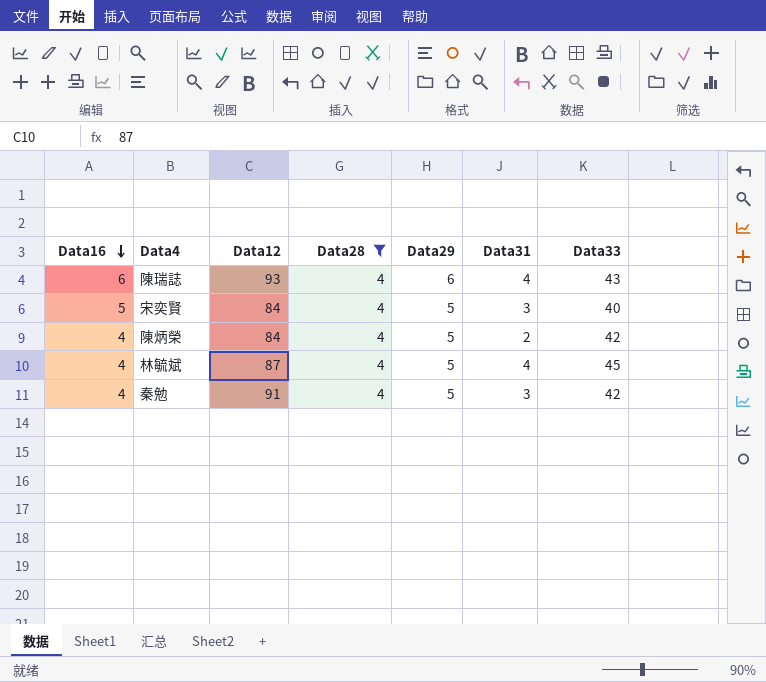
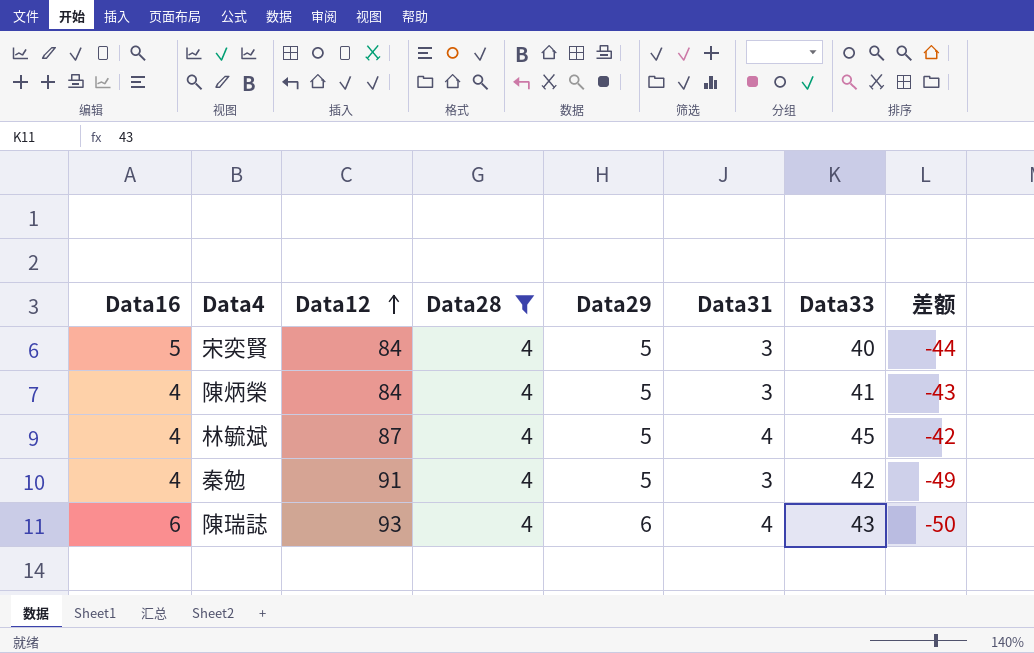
row order: Data16 descending -> Data12 ascending
column 差额 | formula: none -> [Data33] - [Data12]
陳炳榮 | Data31: 2 -> 3
陳炳榮 | Data33: 42 -> 41

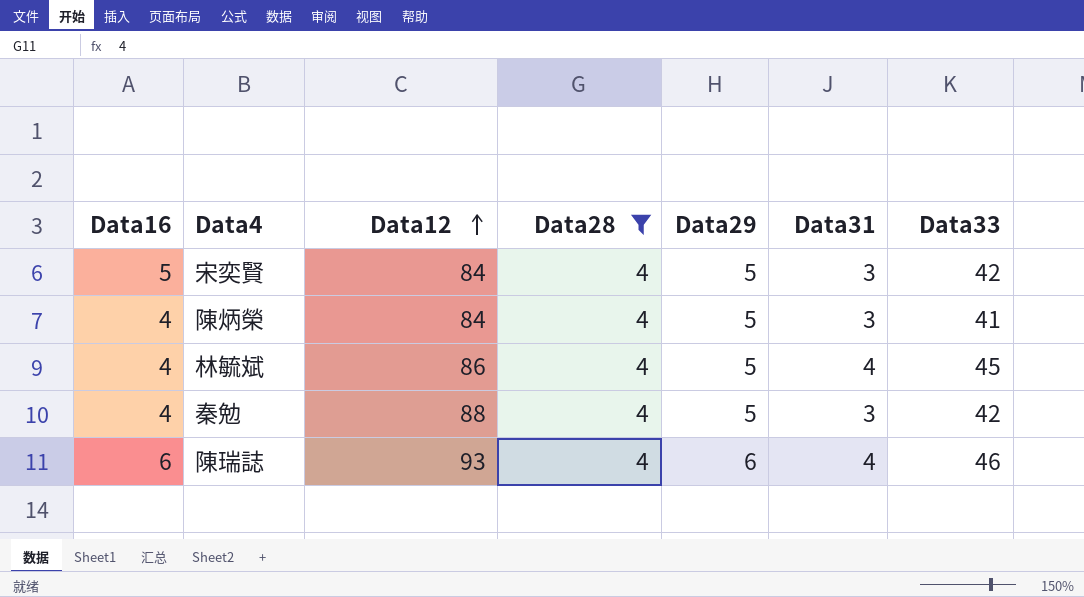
column 差额 | formula: [Data33] - [Data12] -> none
宋奕賢 | Data33: 40 -> 42
林毓斌 | Data12: 87 -> 86
秦勉 | Data12: 91 -> 88
陳瑞誌 | Data33: 43 -> 46

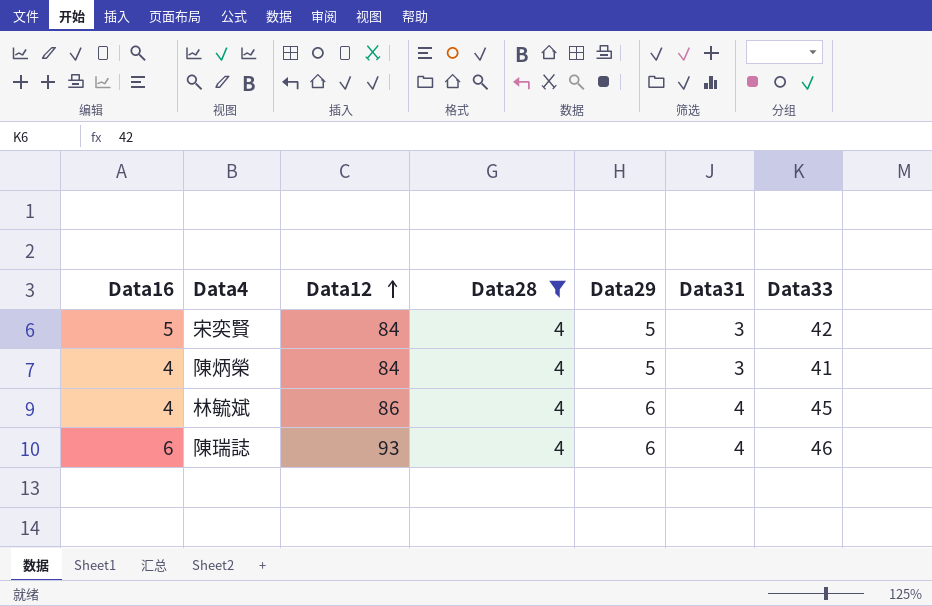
row 秦勉: 4 | 88 | 4 | 5 | 3 | 42 -> none
林毓斌 | Data29: 5 -> 6

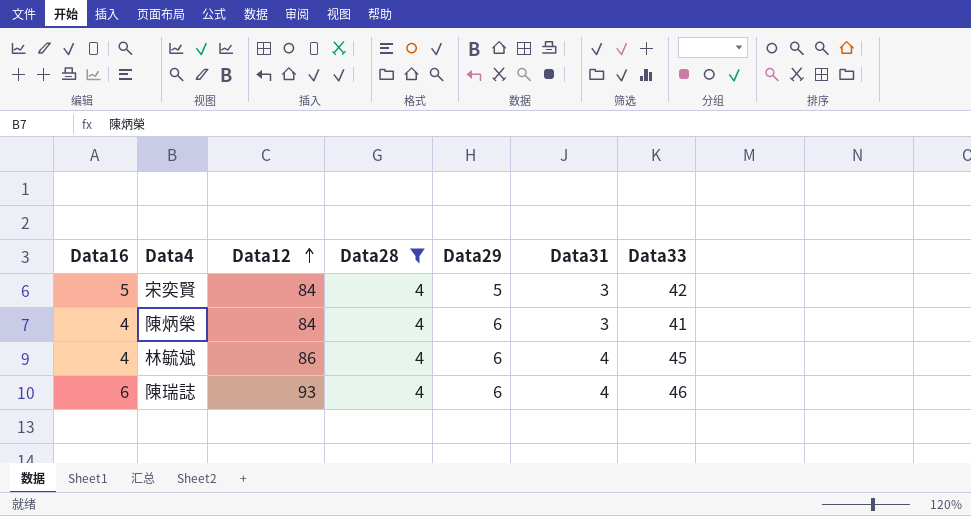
陳炳榮 | Data29: 5 -> 6

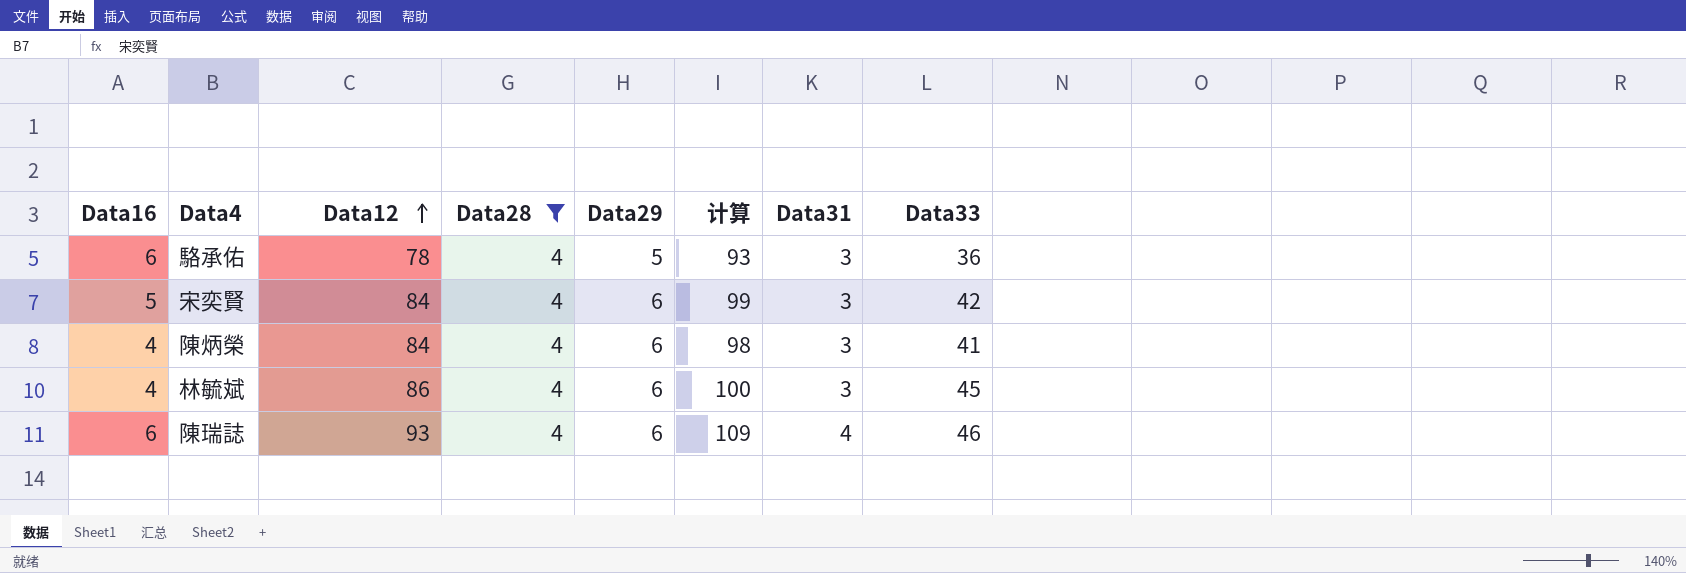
column 计算 | formula: none -> [Data16] + [Data12] + [Data28] + [Data29]
row 駱承佑: none -> 6 | 78 | 4 | 5 | 93 | 3 | 36
宋奕賢 | Data29: 5 -> 6
林毓斌 | Data31: 4 -> 3

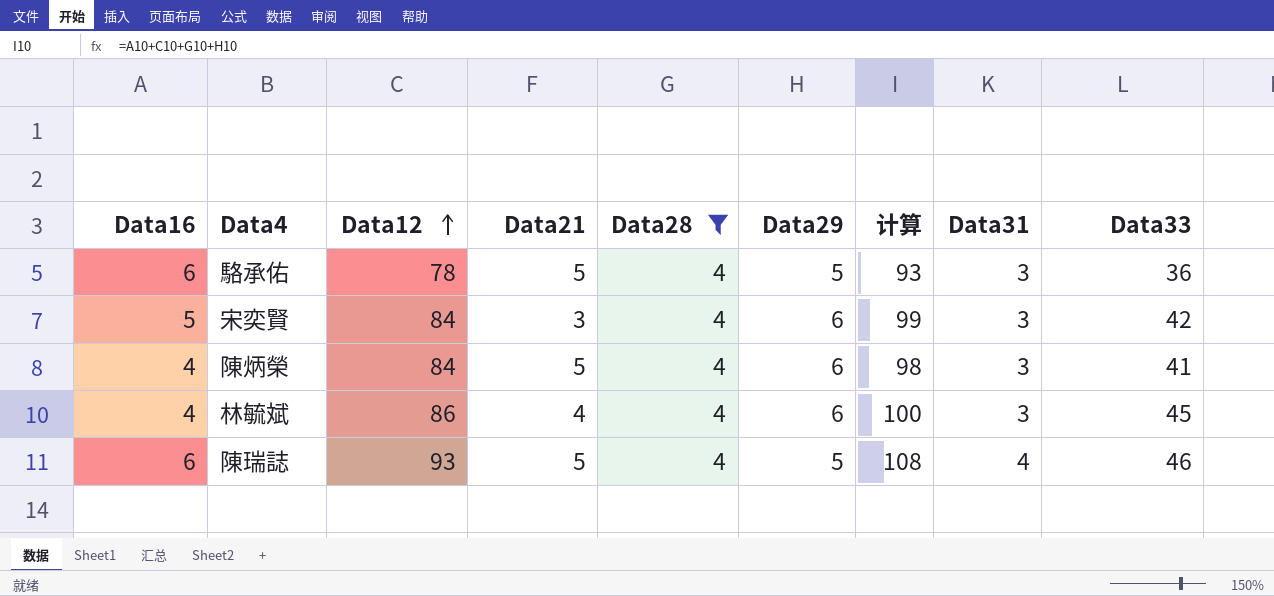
column Data21 | position: none -> 4
陳瑞誌 | Data29: 6 -> 5
陳瑞誌 | 计算: 109 -> 108

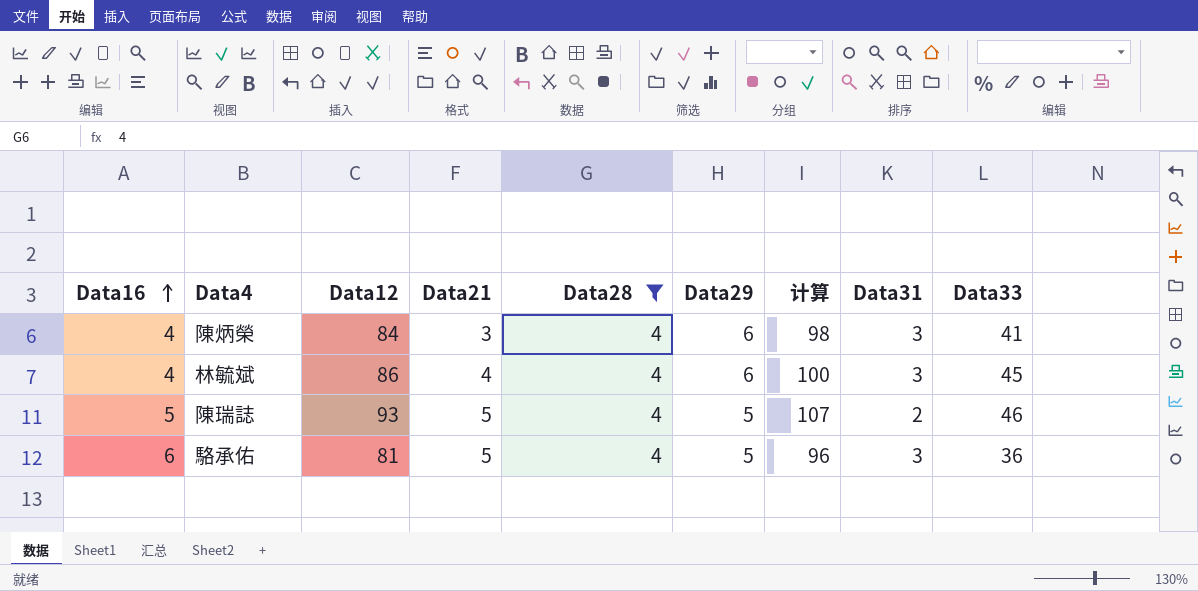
row order: Data12 ascending -> Data16 ascending
row 宋奕賢: 5 | 84 | 3 | 4 | 6 | 99 | 3 | 42 -> none
陳炳榮 | Data21: 5 -> 3
陳瑞誌 | Data16: 6 -> 5
陳瑞誌 | 计算: 108 -> 107
陳瑞誌 | Data31: 4 -> 2
駱承佑 | Data12: 78 -> 81
駱承佑 | 计算: 93 -> 96

